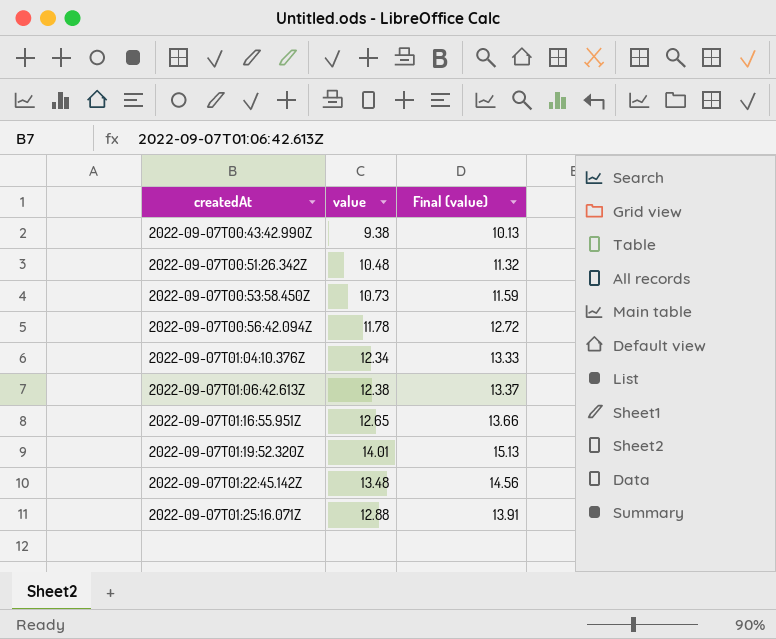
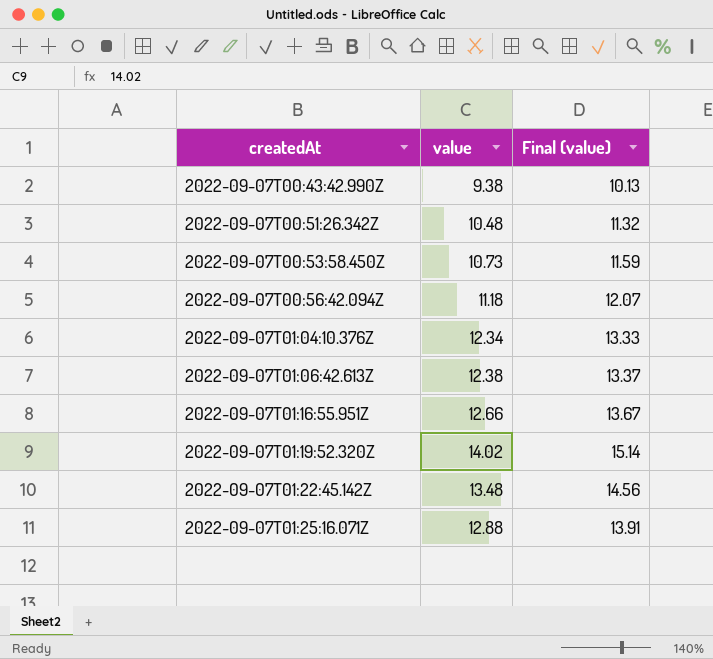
2022-09-07T00:56:42.094Z | value: 11.78 -> 11.18
2022-09-07T00:56:42.094Z | Final (value): 12.72 -> 12.07
2022-09-07T01:16:55.951Z | value: 12.65 -> 12.66
2022-09-07T01:16:55.951Z | Final (value): 13.66 -> 13.67
2022-09-07T01:19:52.320Z | value: 14.01 -> 14.02
2022-09-07T01:19:52.320Z | Final (value): 15.13 -> 15.14

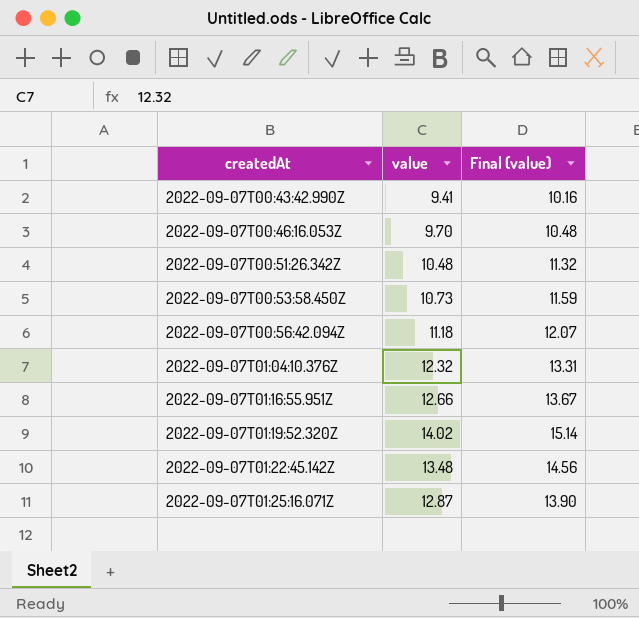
row 2022-09-07T01:06:42.613Z: 12.38 | 13.37 -> none
2022-09-07T00:43:42.990Z | value: 9.38 -> 9.41
2022-09-07T00:43:42.990Z | Final (value): 10.13 -> 10.16
row 2022-09-07T00:46:16.053Z: none -> 9.70 | 10.48
2022-09-07T01:04:10.376Z | value: 12.34 -> 12.32
2022-09-07T01:04:10.376Z | Final (value): 13.33 -> 13.31
2022-09-07T01:25:16.071Z | value: 12.88 -> 12.87
2022-09-07T01:25:16.071Z | Final (value): 13.91 -> 13.90

